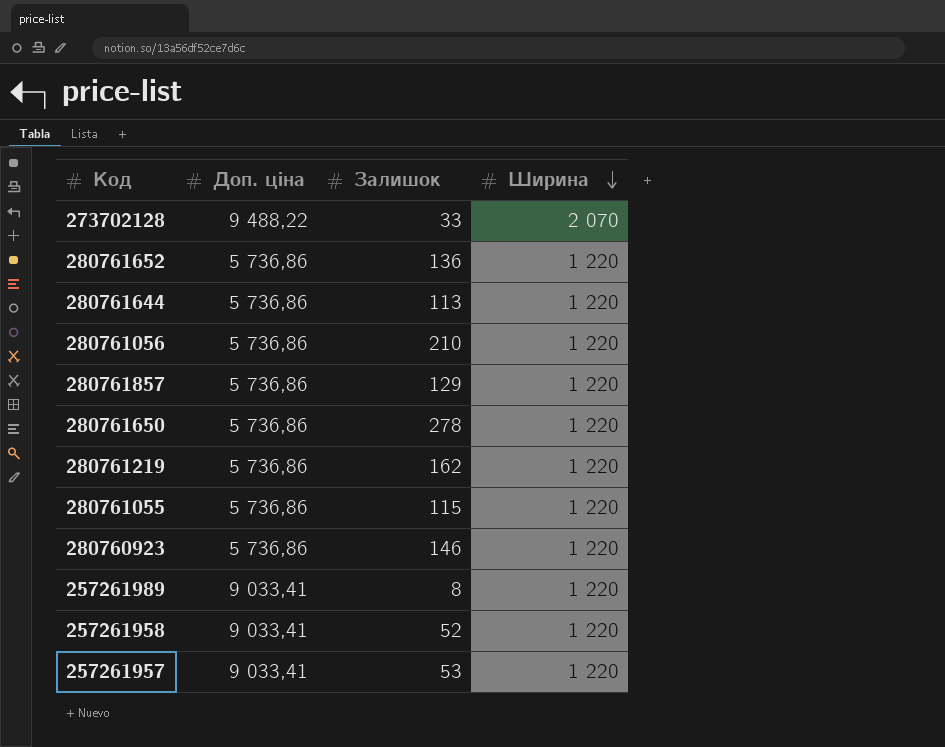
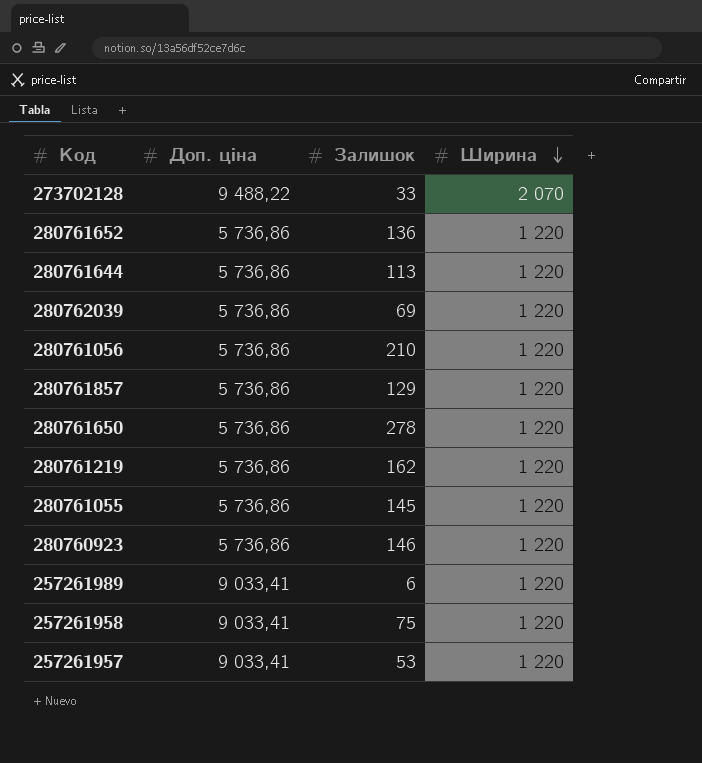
row 280762039: none -> 5 736,86 | 69 | 1 220
280761055 | Залишок: 115 -> 145
257261989 | Залишок: 8 -> 6
257261958 | Залишок: 52 -> 75

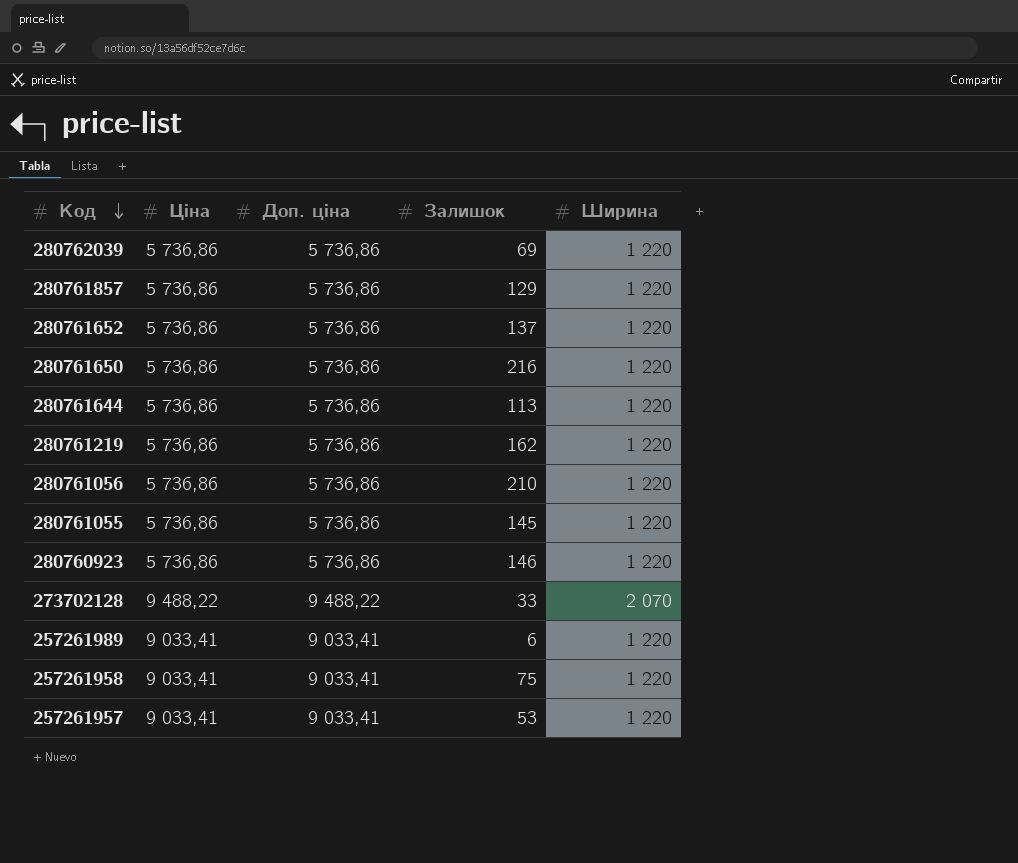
row order: Ширина descending -> Код descending
column Ціна | position: none -> 2
280761652 | Залишок: 136 -> 137
280761650 | Залишок: 278 -> 216

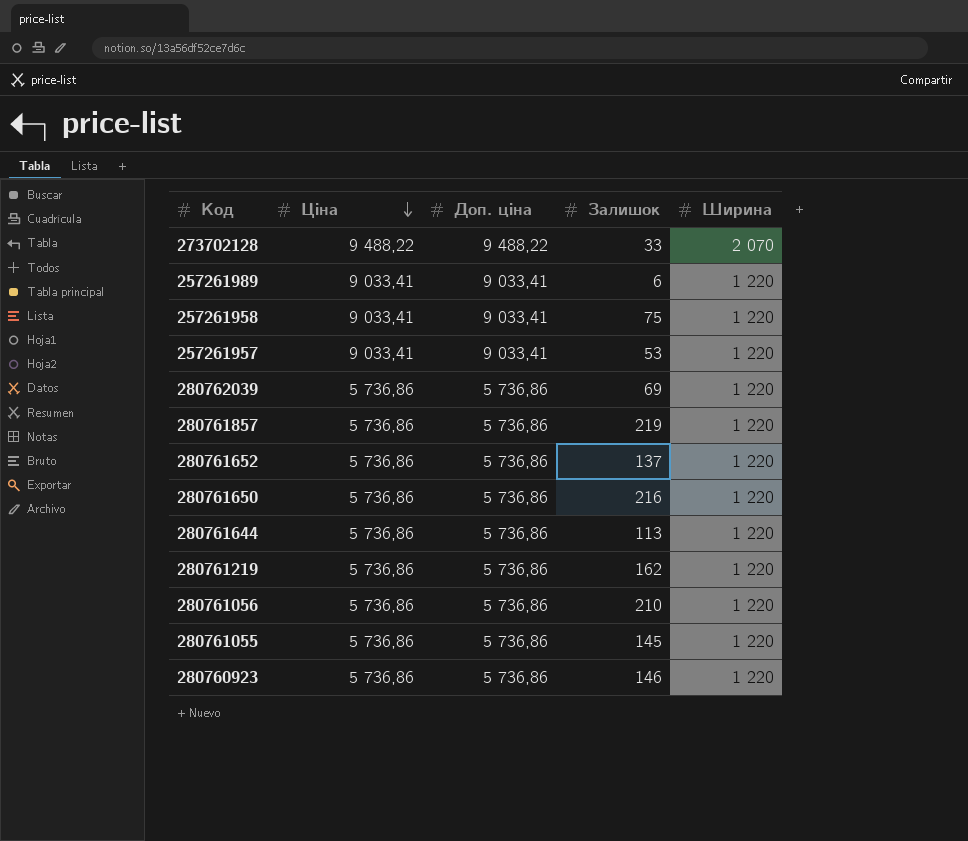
row order: Код descending -> Ціна descending
280761857 | Залишок: 129 -> 219

